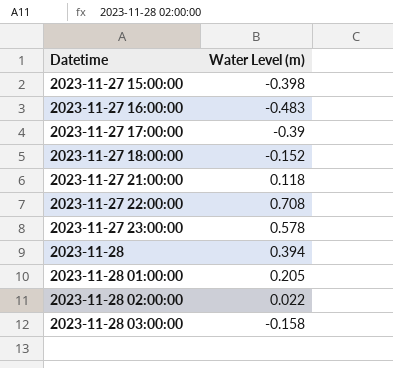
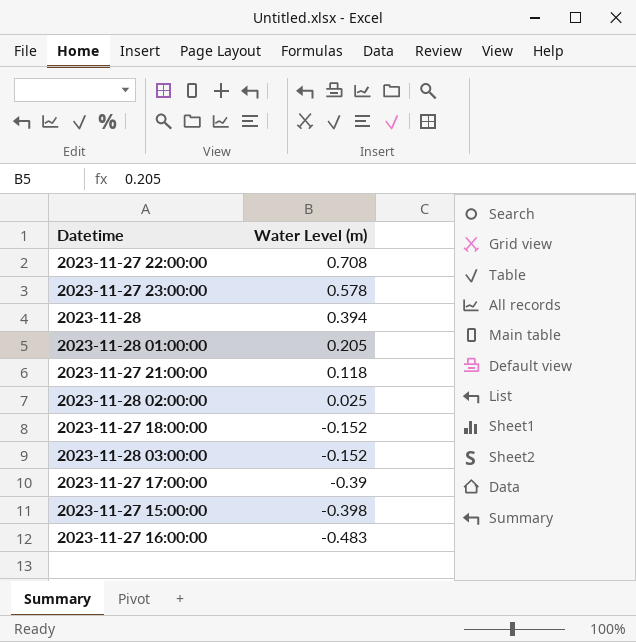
row order: Datetime ascending -> Water Level (m) descending
2023-11-28 02:00:00 | Water Level (m): 0.022 -> 0.025
2023-11-28 03:00:00 | Water Level (m): -0.158 -> -0.152

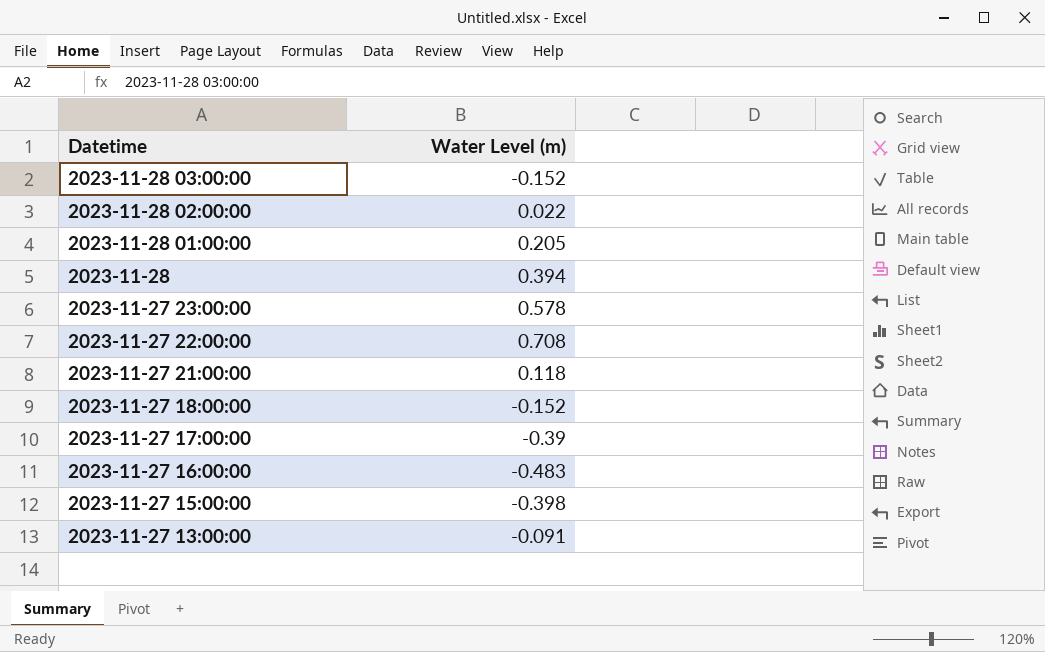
row order: Water Level (m) descending -> Datetime descending
2023-11-28 02:00:00 | Water Level (m): 0.025 -> 0.022
row 2023-11-27 13:00:00: none -> -0.091

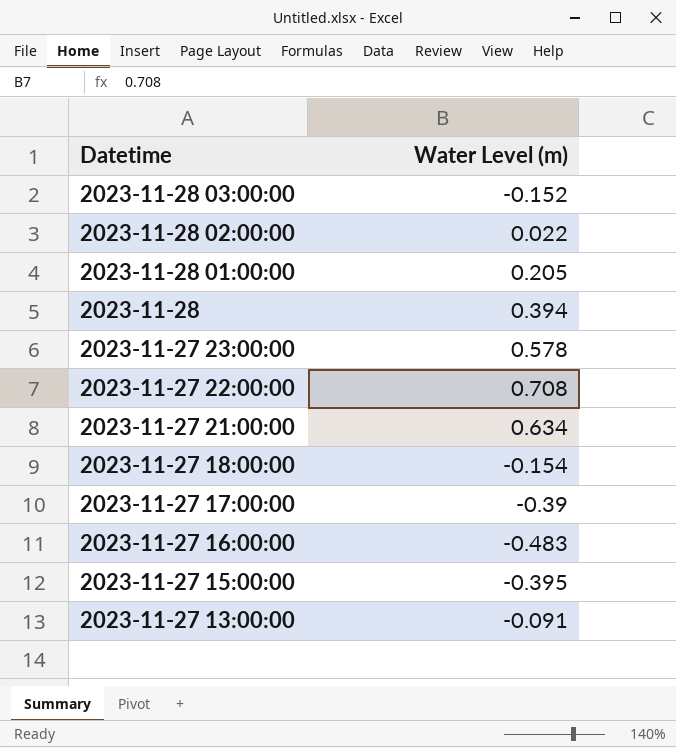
2023-11-27 21:00:00 | Water Level (m): 0.118 -> 0.634
2023-11-27 18:00:00 | Water Level (m): -0.152 -> -0.154
2023-11-27 15:00:00 | Water Level (m): -0.398 -> -0.395

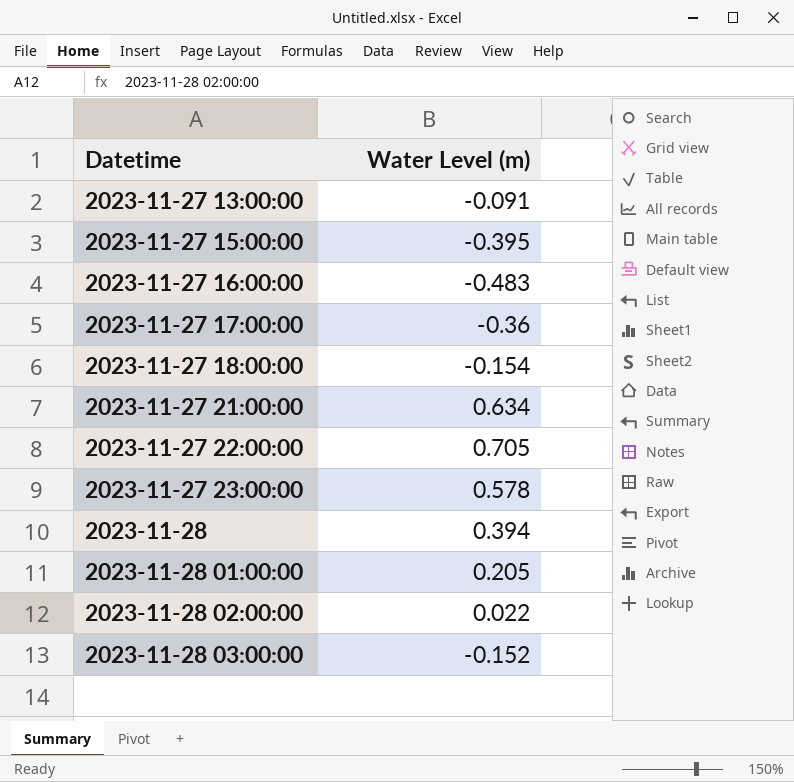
row order: Datetime descending -> Datetime ascending
2023-11-27 17:00:00 | Water Level (m): -0.39 -> -0.36
2023-11-27 22:00:00 | Water Level (m): 0.708 -> 0.705

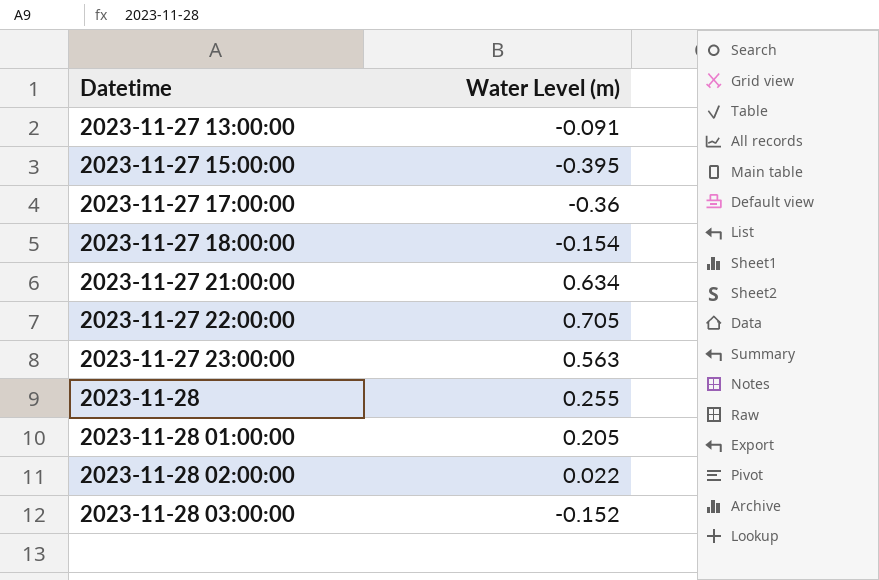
row 2023-11-27 16:00:00: -0.483 -> none
2023-11-27 23:00:00 | Water Level (m): 0.578 -> 0.563
2023-11-28 | Water Level (m): 0.394 -> 0.255

